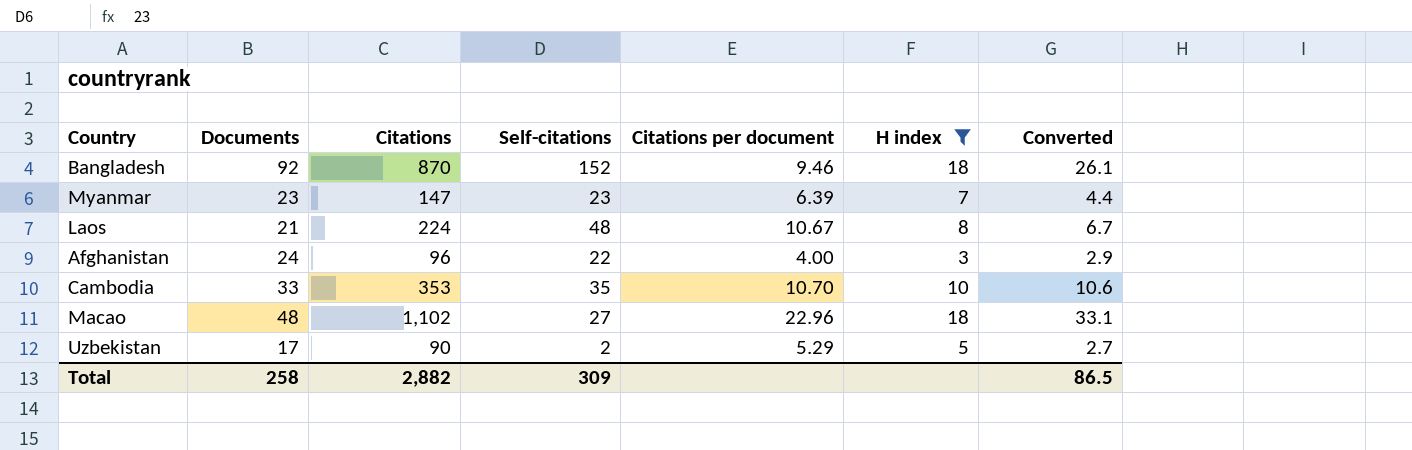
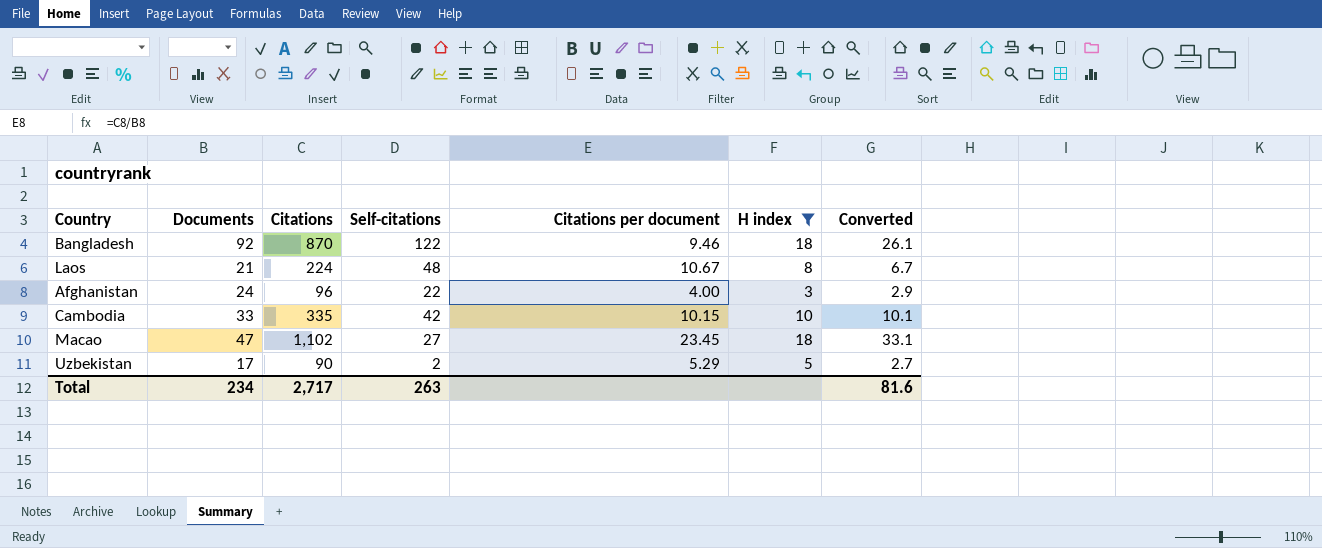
row Myanmar: 23 | 147 | 23 | 6.39 | 7 | 4.4 -> none
Bangladesh | Self-citations: 152 -> 122
Cambodia | Citations: 353 -> 335
Cambodia | Self-citations: 35 -> 42
Cambodia | Citations per document: 10.70 -> 10.15
Cambodia | Converted: 10.6 -> 10.1
Macao | Documents: 48 -> 47
Macao | Citations per document: 22.96 -> 23.45
Total | Documents: 258 -> 234
Total | Citations: 2,882 -> 2,717
Total | Self-citations: 309 -> 263
Total | Converted: 86.5 -> 81.6

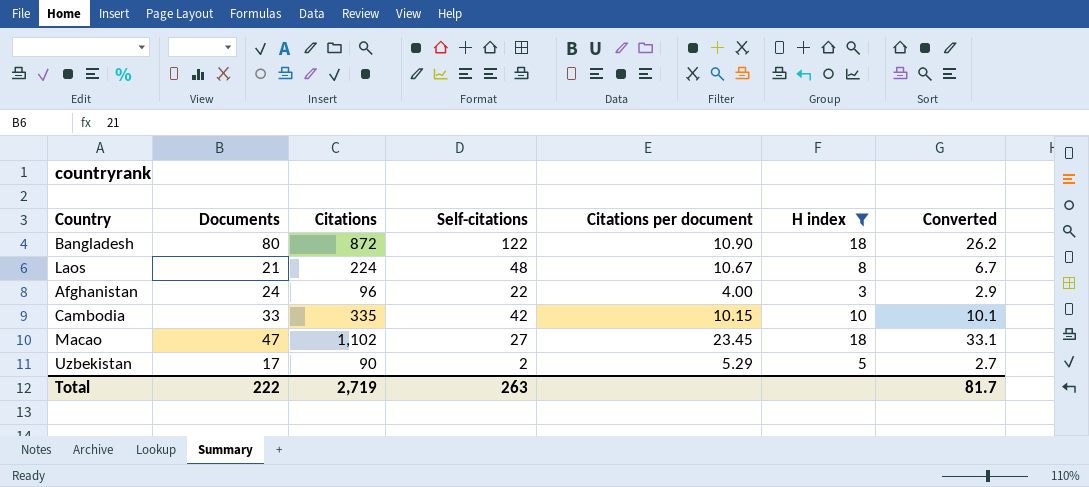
Bangladesh | Documents: 92 -> 80
Bangladesh | Citations: 870 -> 872
Bangladesh | Citations per document: 9.46 -> 10.90
Bangladesh | Converted: 26.1 -> 26.2
Total | Documents: 234 -> 222
Total | Citations: 2,717 -> 2,719
Total | Converted: 81.6 -> 81.7

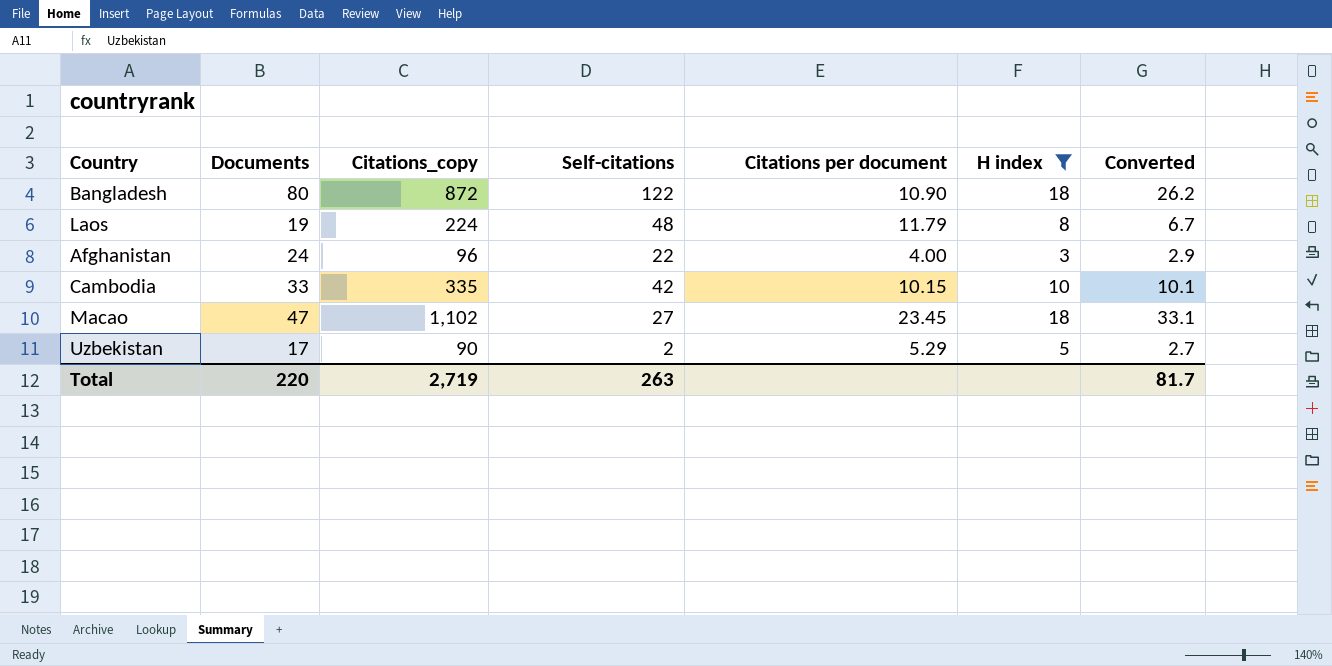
column name: Citations -> Citations_copy
Laos | Documents: 21 -> 19
Laos | Citations per document: 10.67 -> 11.79
Total | Documents: 222 -> 220

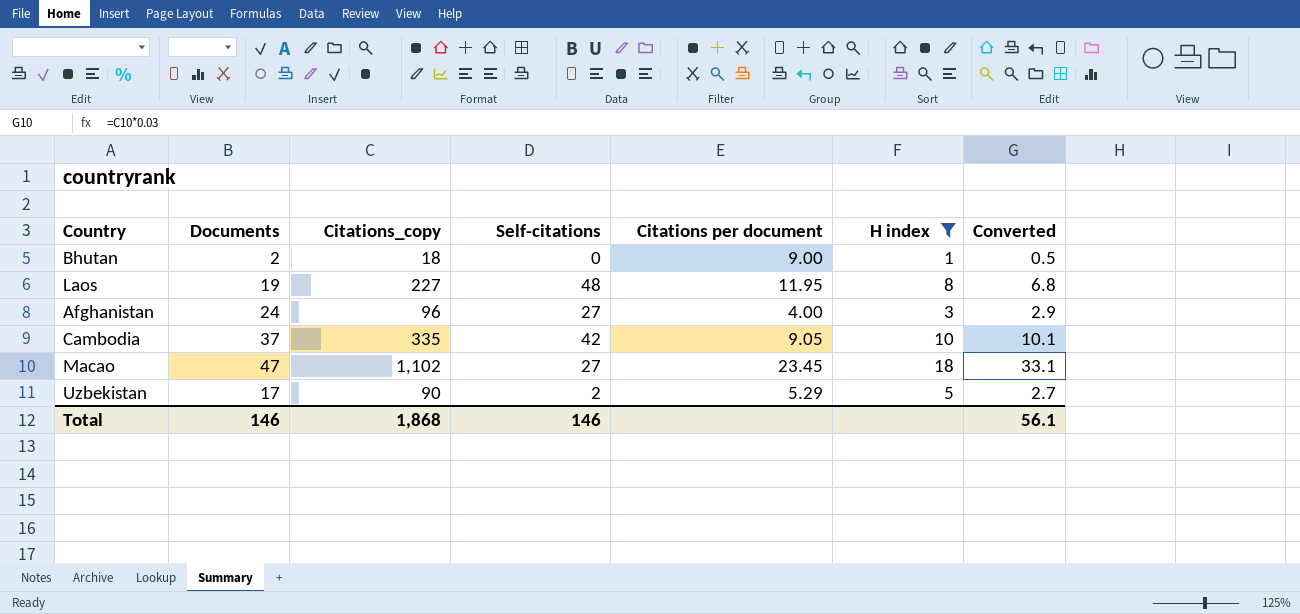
row Bangladesh: 80 | 872 | 122 | 10.90 | 18 | 26.2 -> none
row Bhutan: none -> 2 | 18 | 0 | 9.00 | 1 | 0.5
Laos | Citations_copy: 224 -> 227
Laos | Citations per document: 11.79 -> 11.95
Laos | Converted: 6.7 -> 6.8
Afghanistan | Self-citations: 22 -> 27
Cambodia | Documents: 33 -> 37
Cambodia | Citations per document: 10.15 -> 9.05
Total | Documents: 220 -> 146
Total | Citations_copy: 2,719 -> 1,868
Total | Self-citations: 263 -> 146
Total | Converted: 81.7 -> 56.1

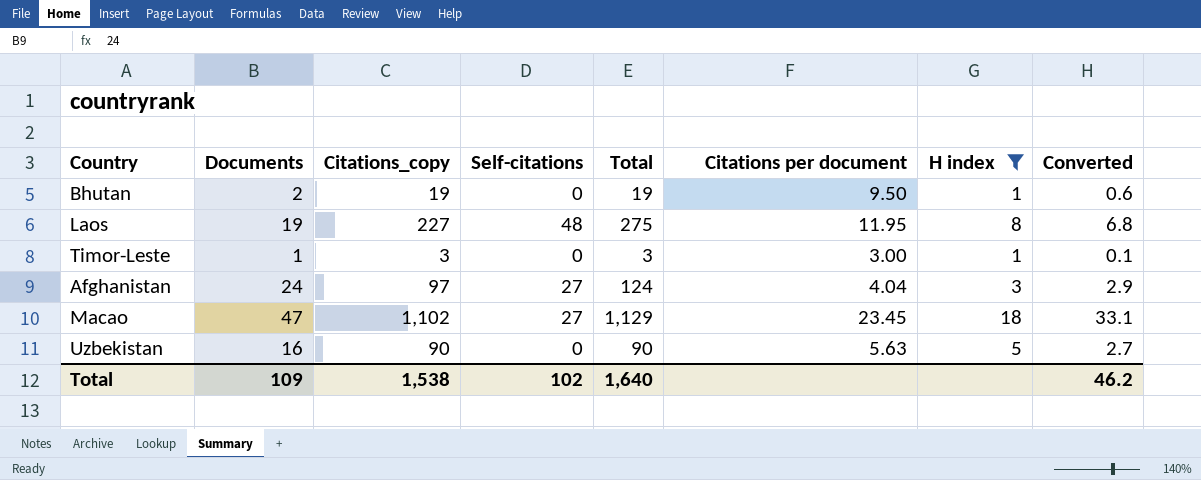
column Total | formula: none -> [Citations_copy] + [Self-citations]
row Cambodia: 37 | 335 | 42 | 9.05 | 10 | 10.1 -> none
Bhutan | Citations_copy: 18 -> 19
Bhutan | Citations per document: 9.00 -> 9.50
Bhutan | Converted: 0.5 -> 0.6
row Timor-Leste: none -> 1 | 3 | 0 | 3 | 3.00 | 1 | 0.1
Afghanistan | Citations_copy: 96 -> 97
Afghanistan | Citations per document: 4.00 -> 4.04
Uzbekistan | Documents: 17 -> 16
Uzbekistan | Self-citations: 2 -> 0
Uzbekistan | Citations per document: 5.29 -> 5.63
Total | Documents: 146 -> 109
Total | Citations_copy: 1,868 -> 1,538
Total | Self-citations: 146 -> 102
Total | Converted: 56.1 -> 46.2

